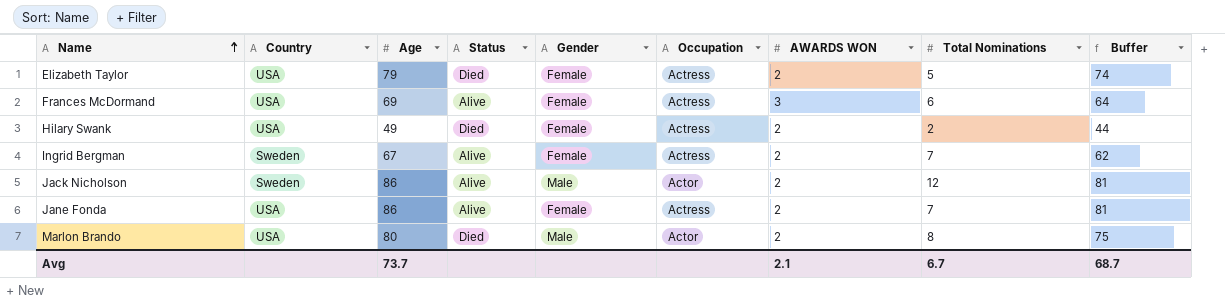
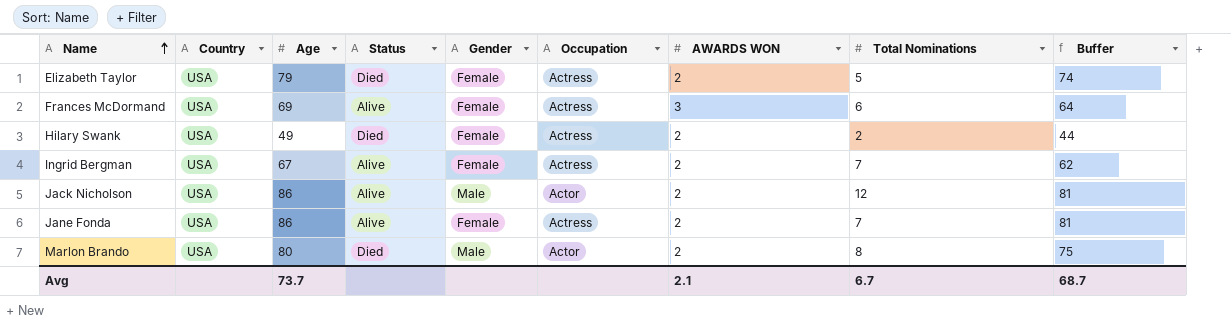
Ingrid Bergman | Country: Sweden -> USA
Jack Nicholson | Country: Sweden -> USA

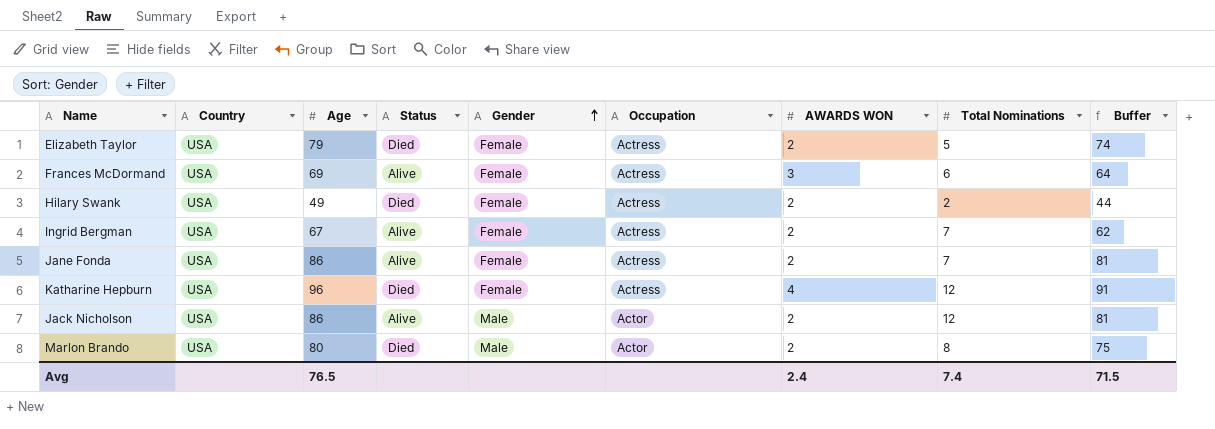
row order: Name ascending -> Gender ascending
row Katharine Hepburn: none -> USA | 96 | Died | Female | Actress | 4 | 12 | 91
Avg | Age: 73.7 -> 76.5
Avg | AWARDS WON: 2.1 -> 2.4
Avg | Total Nominations: 6.7 -> 7.4
Avg | Buffer: 68.7 -> 71.5

